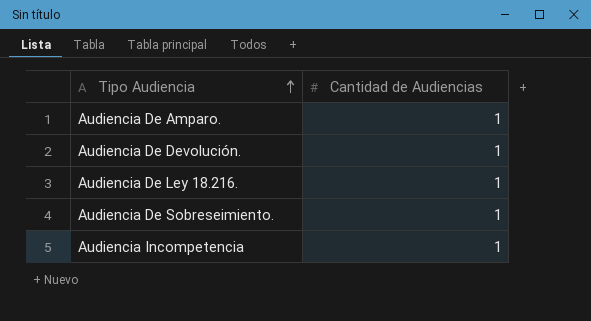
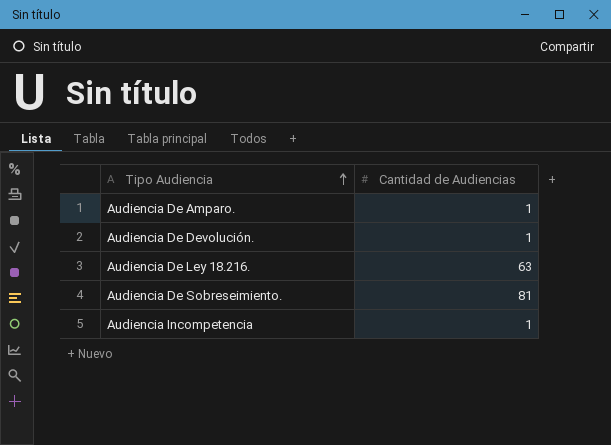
Audiencia De Ley 18.216. | Cantidad de Audiencias: 1 -> 63
Audiencia De Sobreseimiento. | Cantidad de Audiencias: 1 -> 81

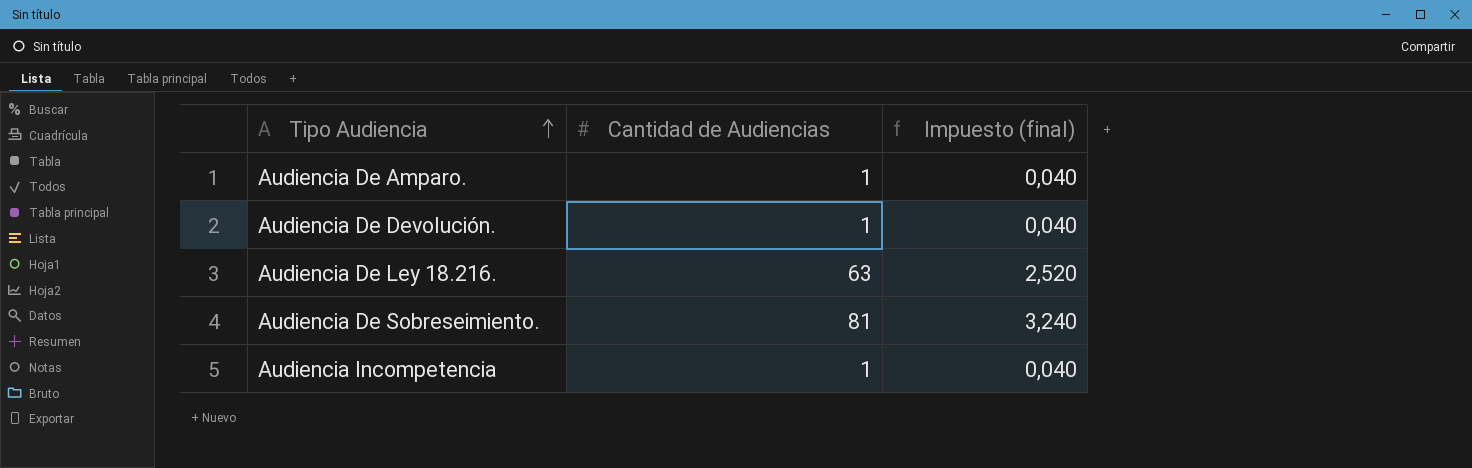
column Impuesto (final) | formula: none -> [Cantidad de Audiencias] * 0,04

